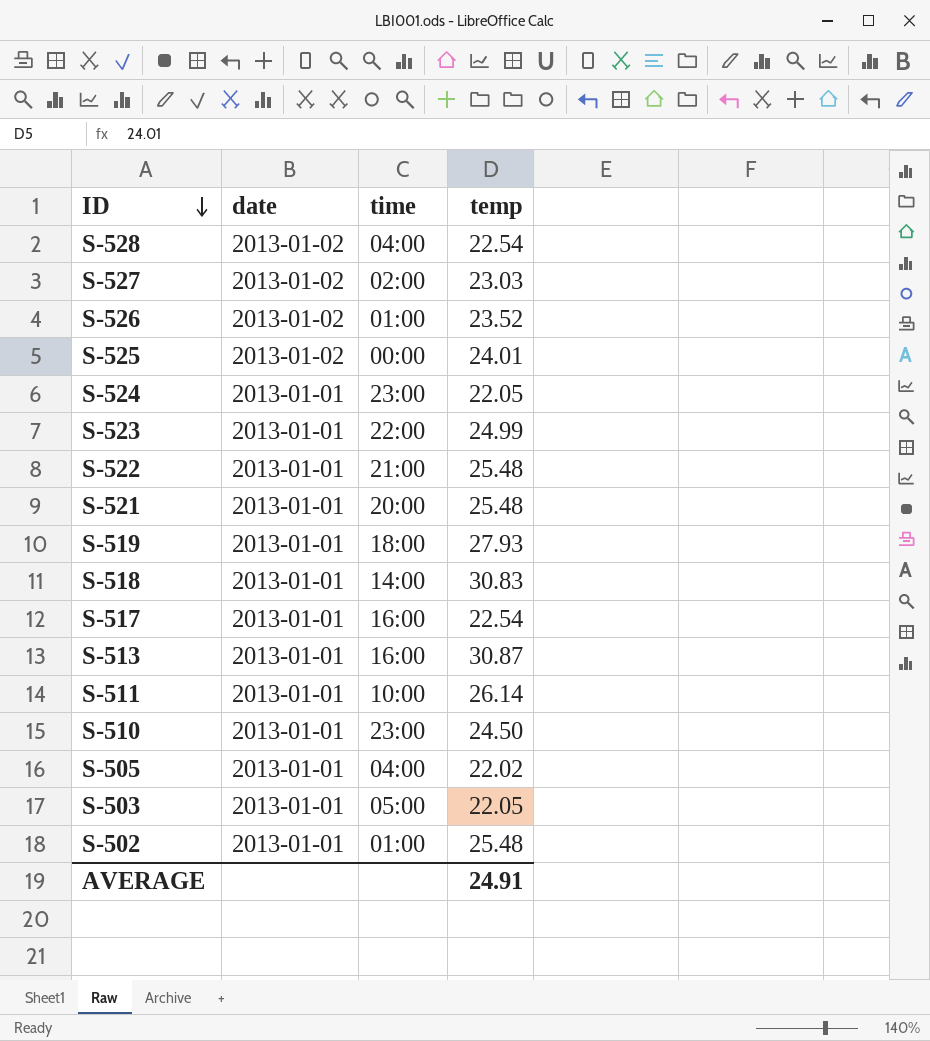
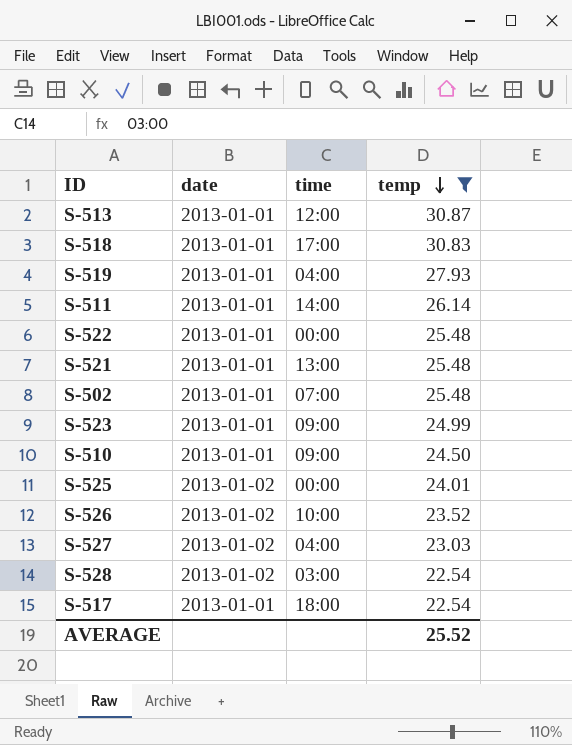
filter: none -> temp >= 22.54
row order: ID descending -> temp descending
S-513 | time: 16:00 -> 12:00
S-518 | time: 14:00 -> 17:00
S-519 | time: 18:00 -> 04:00
S-511 | time: 10:00 -> 14:00
S-522 | time: 21:00 -> 00:00
S-521 | time: 20:00 -> 13:00
S-502 | time: 01:00 -> 07:00
S-523 | time: 22:00 -> 09:00
S-510 | time: 23:00 -> 09:00
S-526 | time: 01:00 -> 10:00
S-527 | time: 02:00 -> 04:00
S-528 | time: 04:00 -> 03:00
S-517 | time: 16:00 -> 18:00
AVERAGE | temp: 24.91 -> 25.52

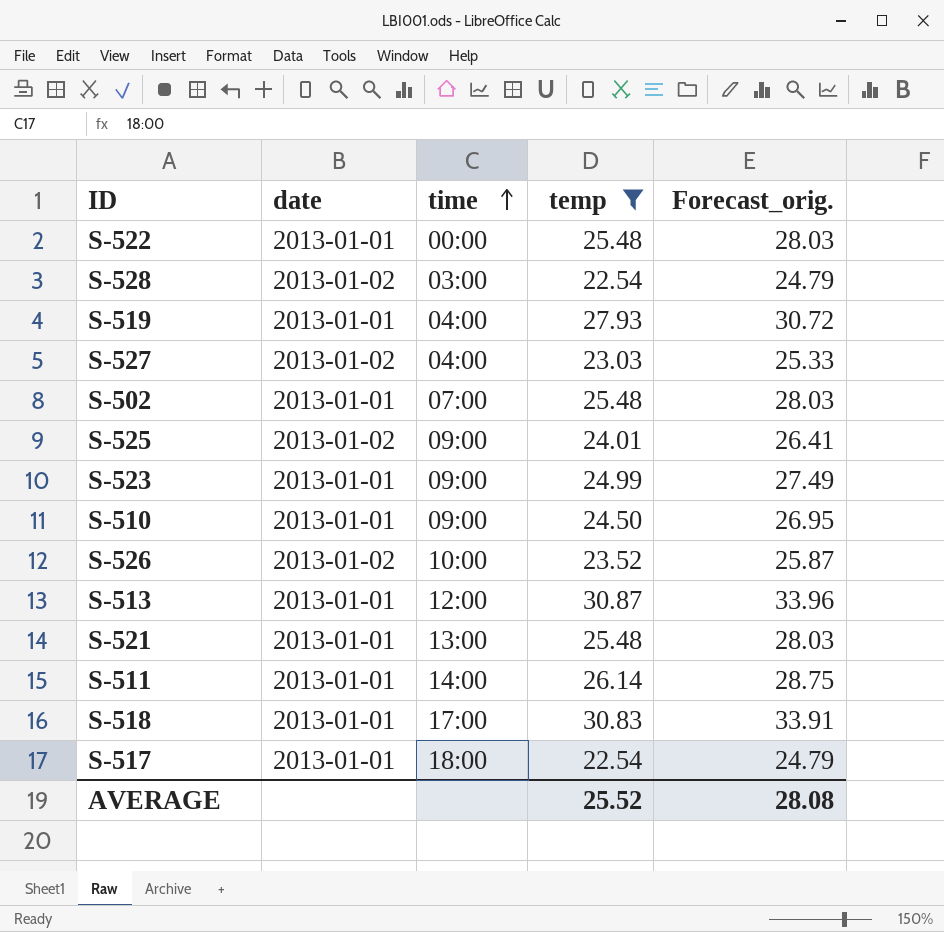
row order: temp descending -> time ascending
column Forecast_orig. | formula: none -> [temp] * 1.1
S-525 | time: 00:00 -> 09:00

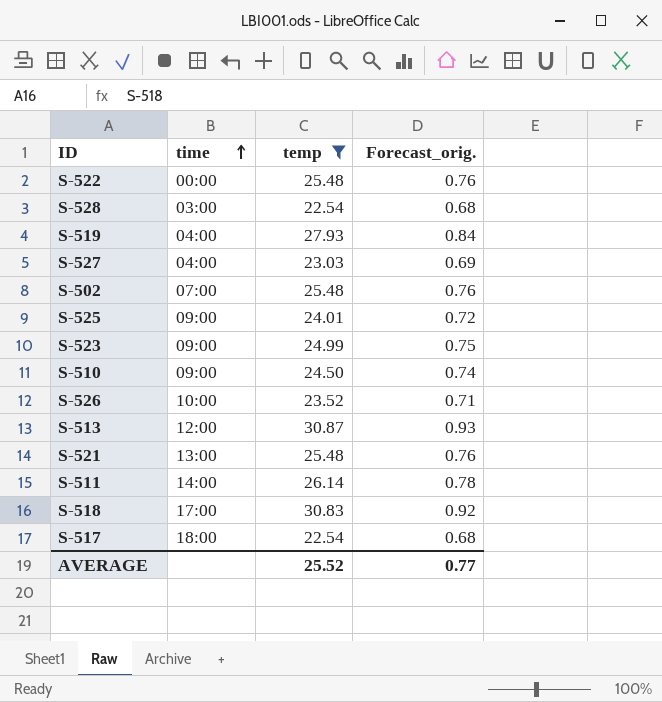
column date | position: 2 -> none
column Forecast_orig. | formula: [temp] * 1.1 -> [temp] * 0.03
AVERAGE | Forecast_orig.: 28.08 -> 0.77

